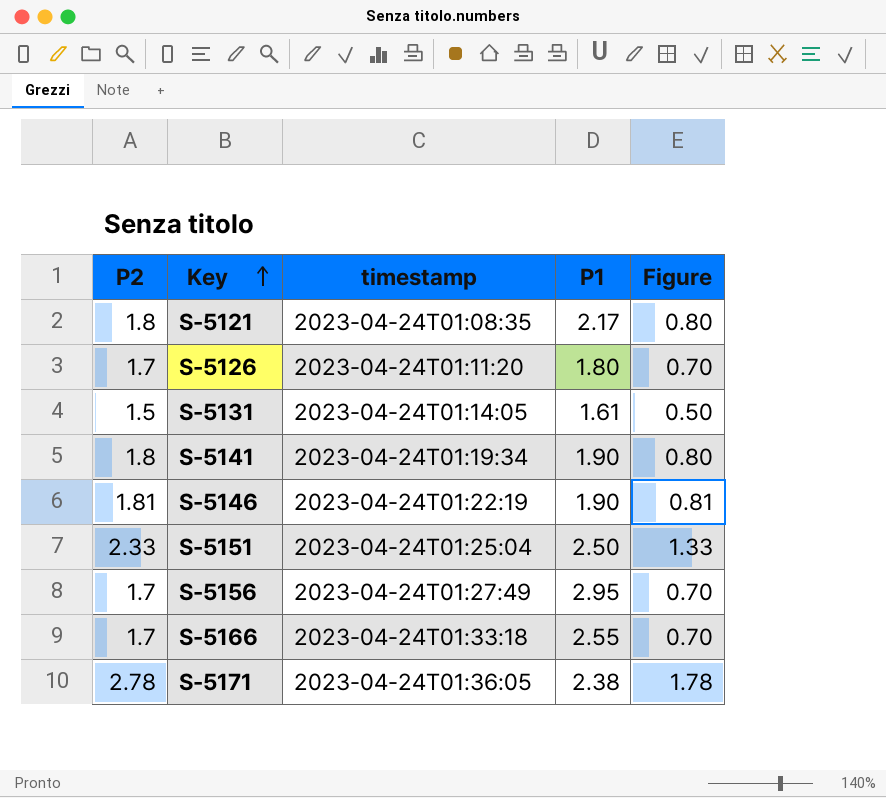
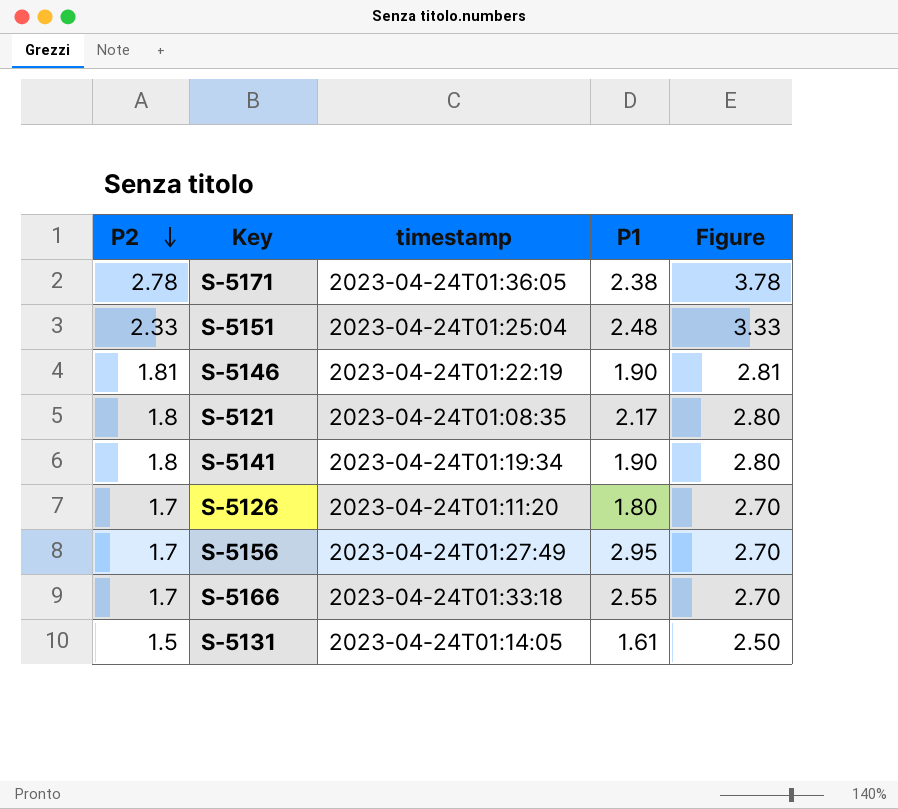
row order: Key ascending -> P2 descending
column Figure | formula: [P2] - 1 -> [P2] + 1
S-5151 | P1: 2.50 -> 2.48

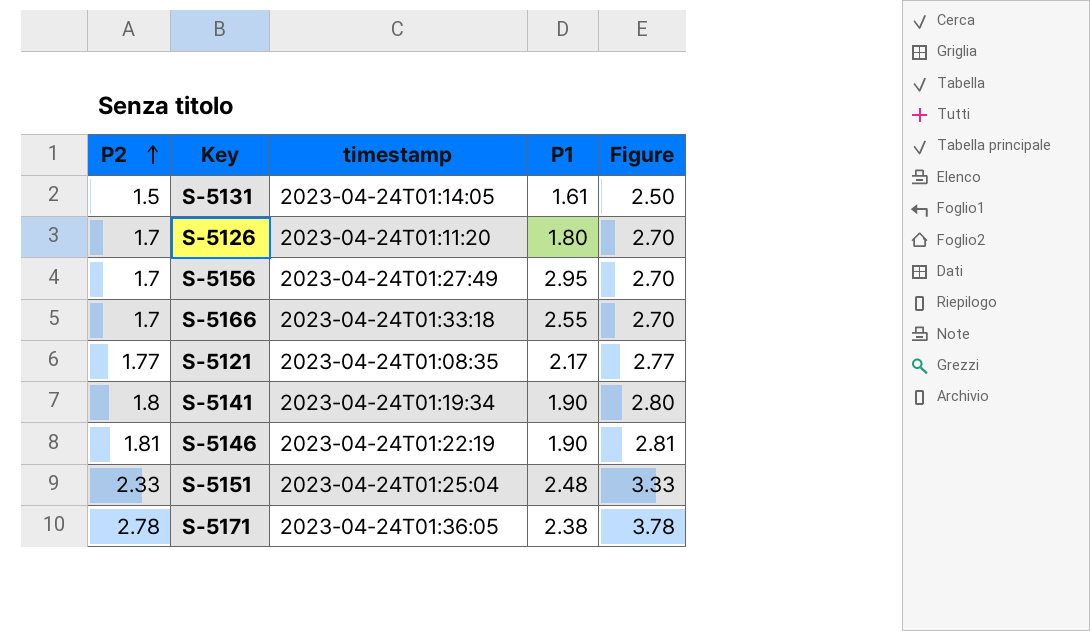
row order: P2 descending -> P2 ascending
S-5121 | P2: 1.8 -> 1.77
S-5121 | Figure: 2.80 -> 2.77

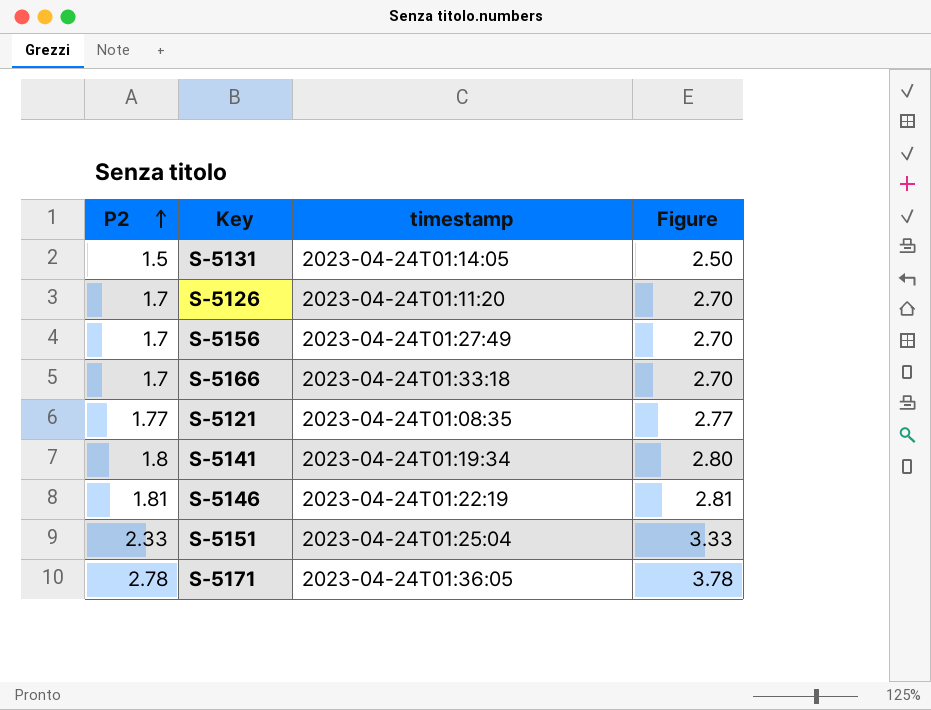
column P1 | position: 4 -> none

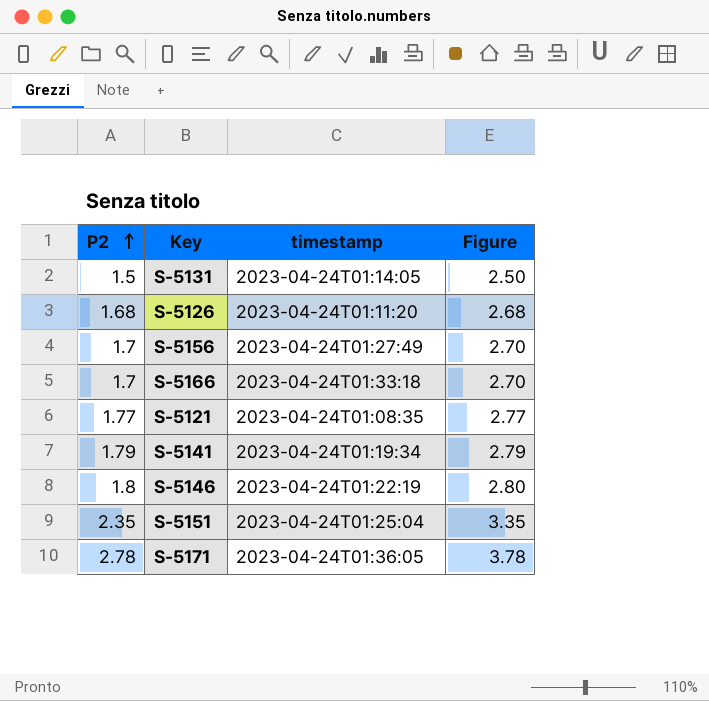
S-5126 | P2: 1.7 -> 1.68
S-5126 | Figure: 2.70 -> 2.68
S-5141 | P2: 1.8 -> 1.79
S-5141 | Figure: 2.80 -> 2.79
S-5146 | P2: 1.81 -> 1.8
S-5146 | Figure: 2.81 -> 2.80
S-5151 | P2: 2.33 -> 2.35
S-5151 | Figure: 3.33 -> 3.35

